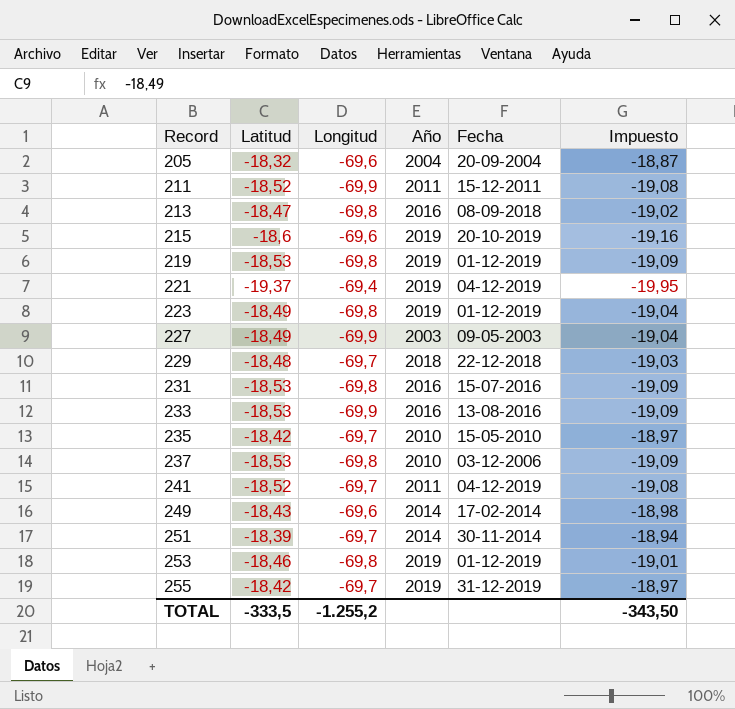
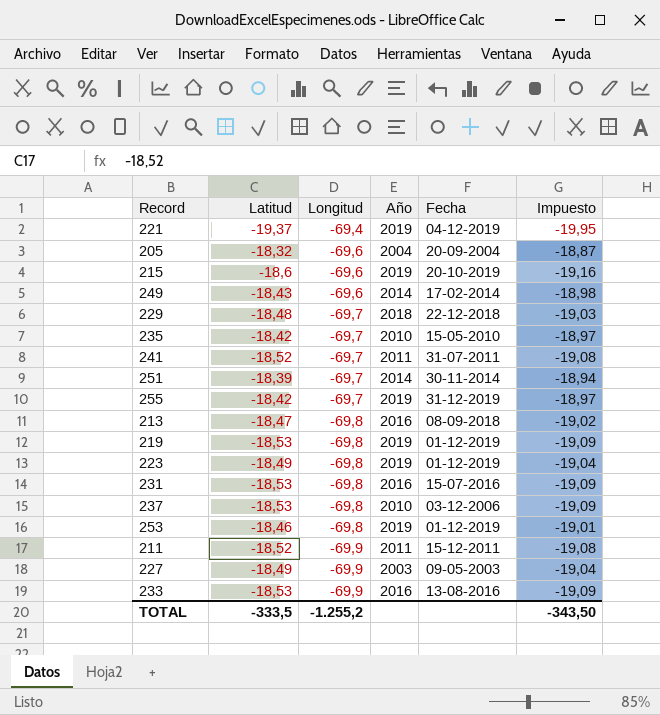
row order: Record ascending -> Longitud descending
241 | Fecha: 04-12-2019 -> 31-07-2011

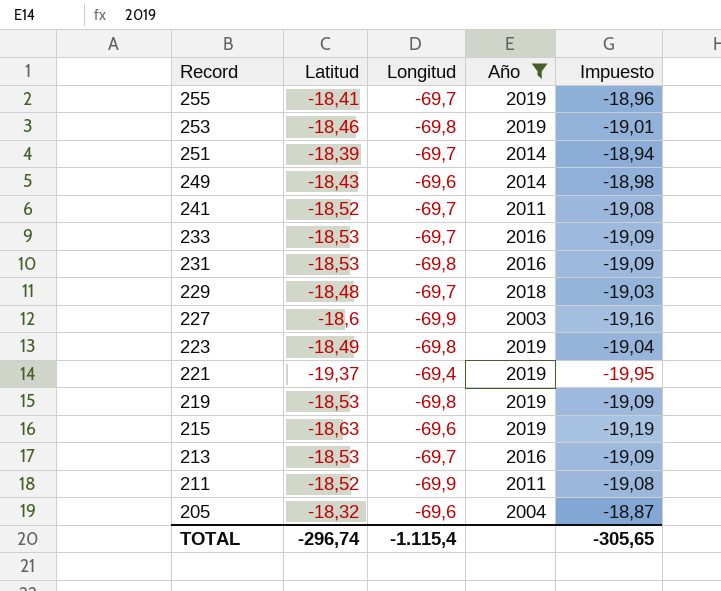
filter: none -> Año != 2010
row order: Longitud descending -> Record descending
column Fecha | position: 5 -> none
255 | Latitud: -18,42 -> -18,41
255 | Impuesto: -18,97 -> -18,96
233 | Longitud: -69,9 -> -69,7
227 | Latitud: -18,49 -> -18,6
227 | Impuesto: -19,04 -> -19,16
215 | Latitud: -18,6 -> -18,63
215 | Impuesto: -19,16 -> -19,19
213 | Latitud: -18,47 -> -18,53
213 | Longitud: -69,8 -> -69,7
213 | Impuesto: -19,02 -> -19,09
TOTAL | Latitud: -333,5 -> -296,74
TOTAL | Longitud: -1.255,2 -> -1.115,4
TOTAL | Impuesto: -343,50 -> -305,65

